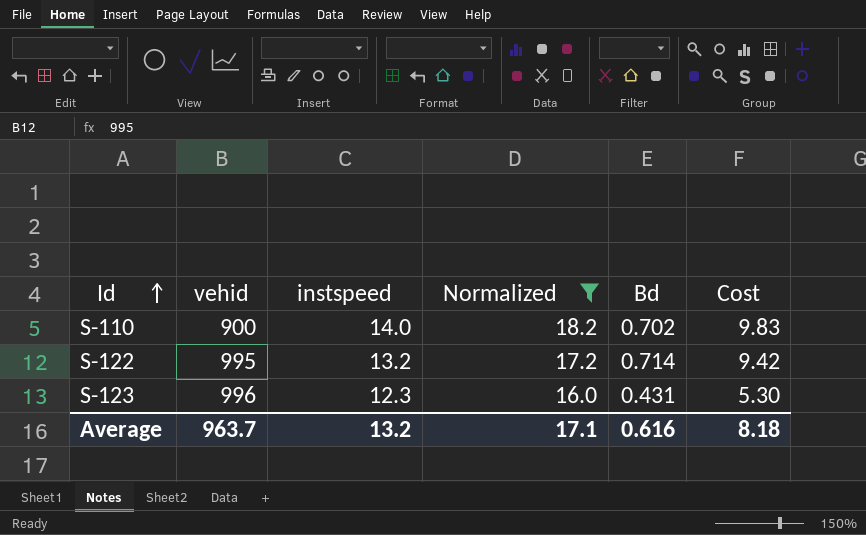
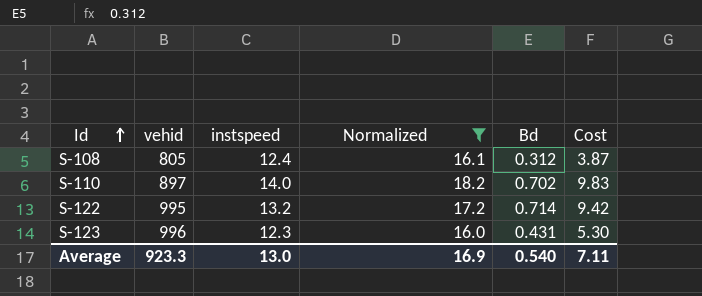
row S-108: none -> 805 | 12.4 | 16.1 | 0.312 | 3.87
S-110 | vehid: 900 -> 897
Average | vehid: 963.7 -> 923.3
Average | instspeed: 13.2 -> 13.0
Average | Normalized: 17.1 -> 16.9
Average | Bd: 0.616 -> 0.540
Average | Cost: 8.18 -> 7.11

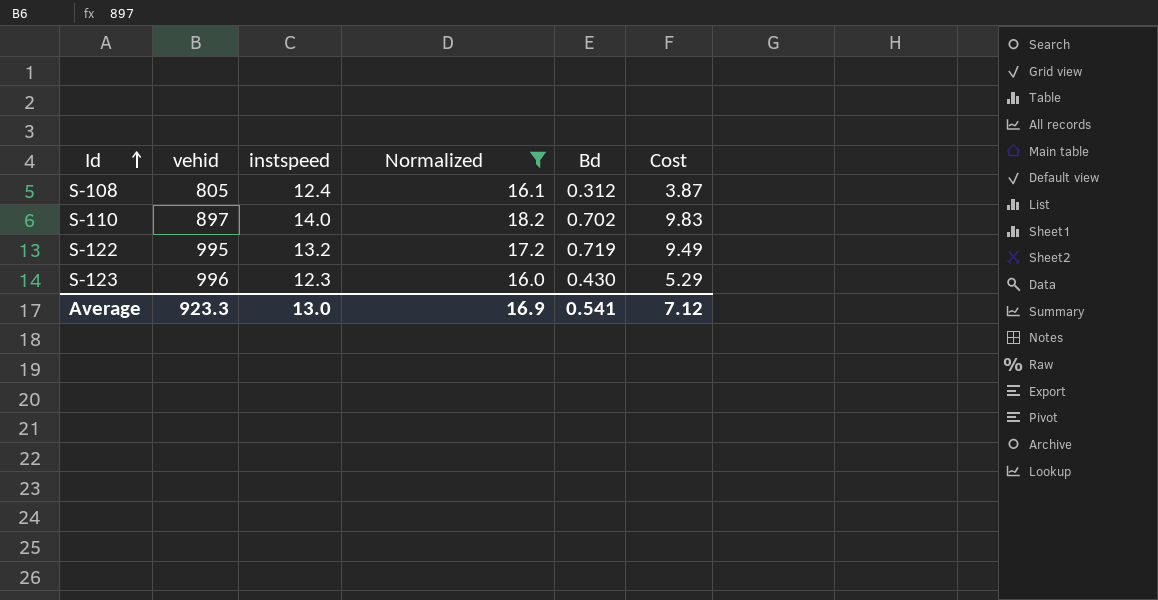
S-122 | Bd: 0.714 -> 0.719
S-122 | Cost: 9.42 -> 9.49
S-123 | Bd: 0.431 -> 0.430
S-123 | Cost: 5.30 -> 5.29
Average | Bd: 0.540 -> 0.541
Average | Cost: 7.11 -> 7.12

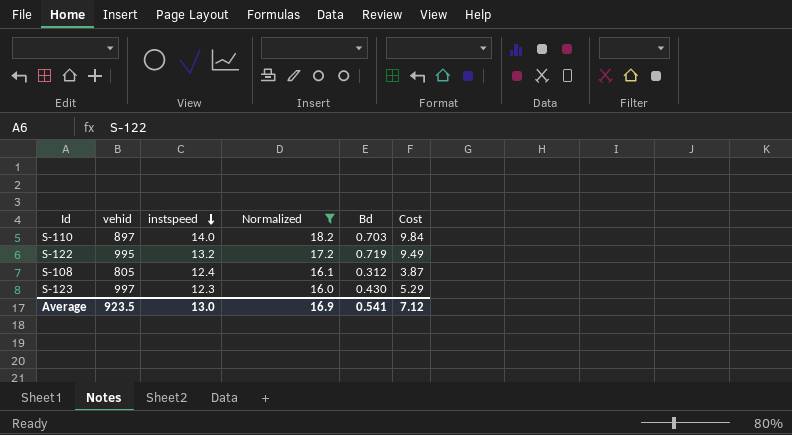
row order: Id ascending -> instspeed descending
S-110 | Bd: 0.702 -> 0.703
S-110 | Cost: 9.83 -> 9.84
S-123 | vehid: 996 -> 997
Average | vehid: 923.3 -> 923.5

